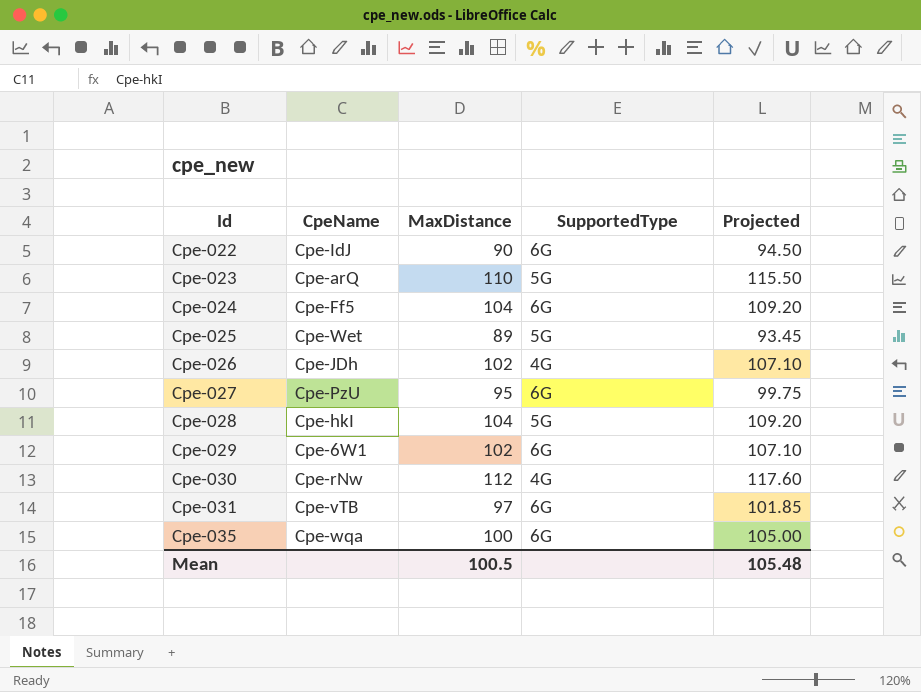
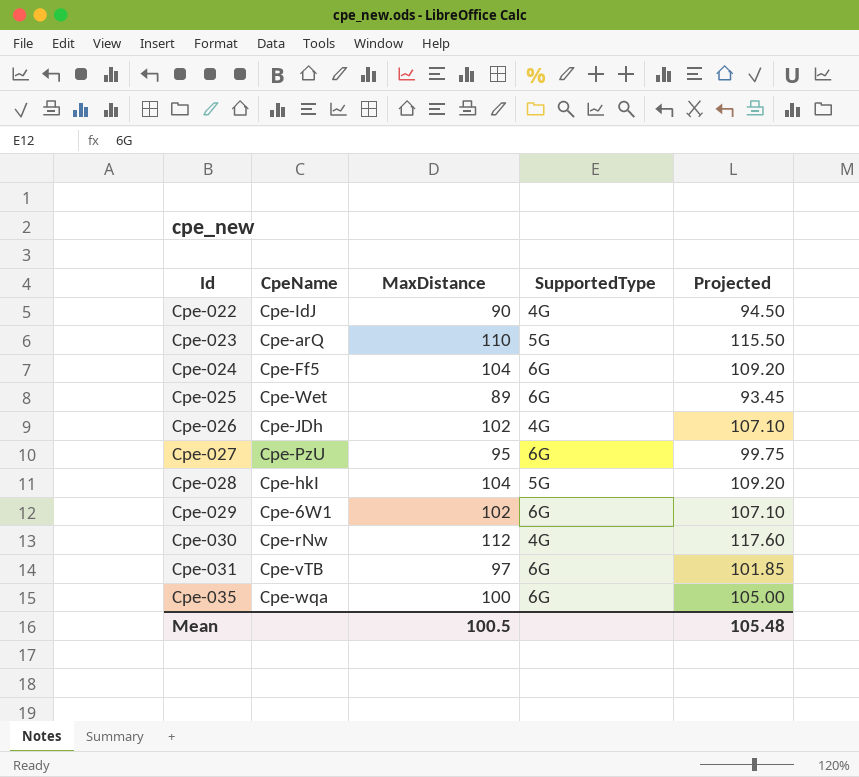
Cpe-022 | SupportedType: 6G -> 4G
Cpe-025 | SupportedType: 5G -> 6G

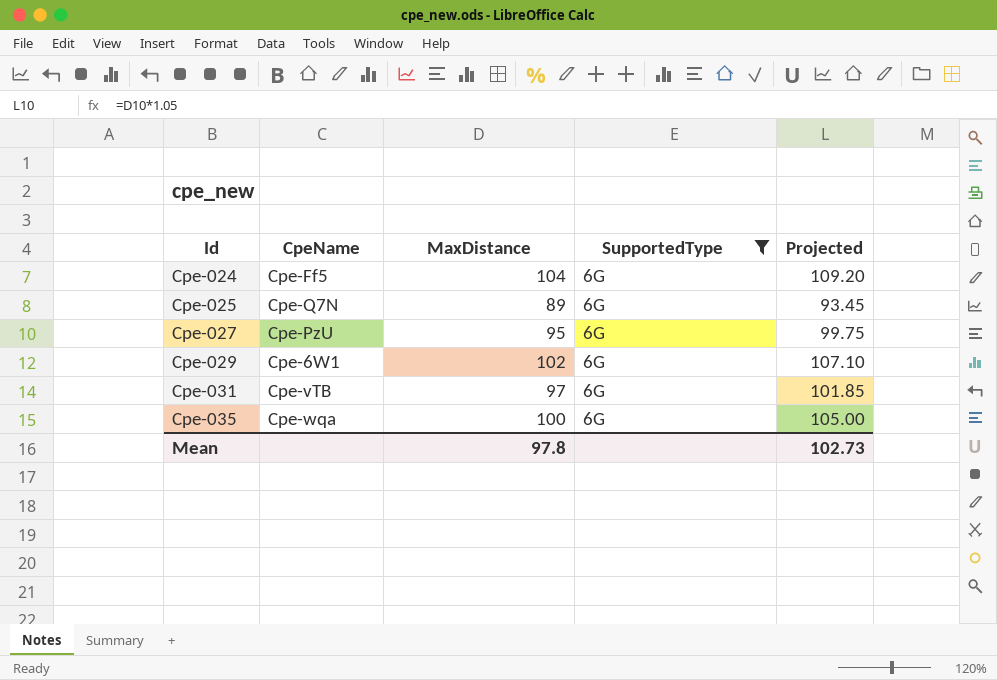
filter: none -> SupportedType = 6G
Cpe-025 | CpeName: Cpe-Wet -> Cpe-Q7N
Mean | MaxDistance: 100.5 -> 97.8
Mean | Projected: 105.48 -> 102.73

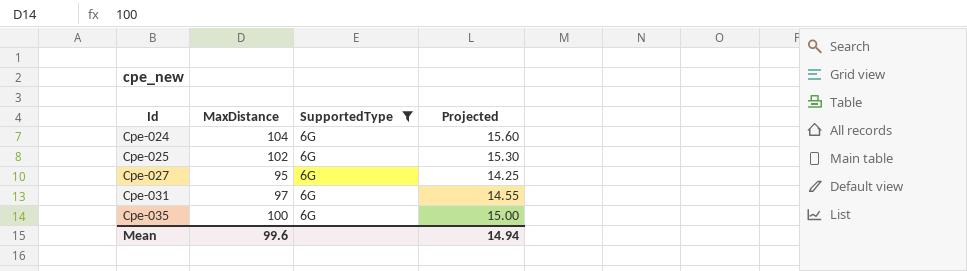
column CpeName | position: 2 -> none
column Projected | formula: [MaxDistance] * 1.05 -> [MaxDistance] * 0.15
row Cpe-029: Cpe-6W1 | 102 | 6G | 107.10 -> none
Cpe-025 | MaxDistance: 89 -> 102
Mean | MaxDistance: 97.8 -> 99.6
Mean | Projected: 102.73 -> 14.94

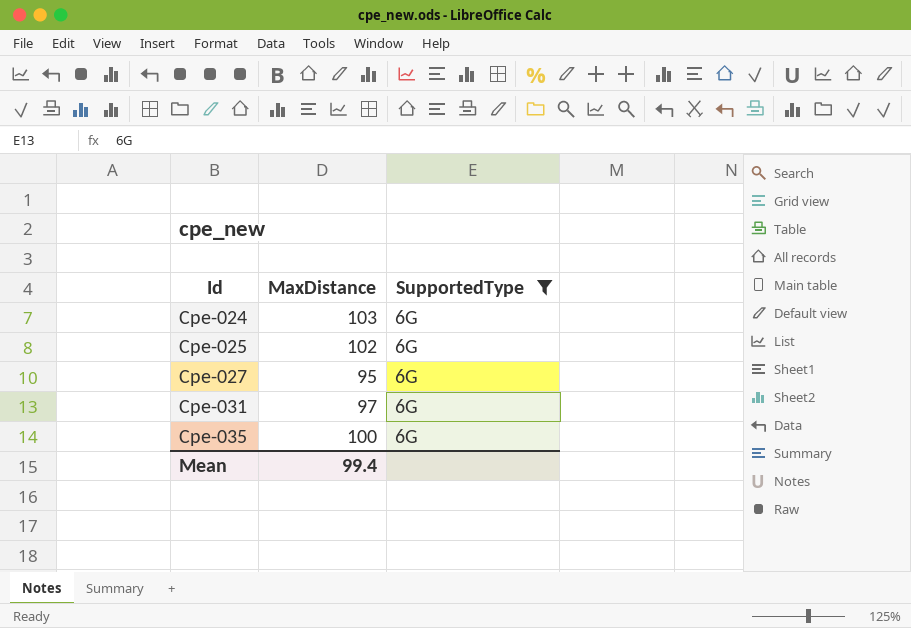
column Projected | formula: [MaxDistance] * 0.15 -> none
Cpe-024 | MaxDistance: 104 -> 103
Mean | MaxDistance: 99.6 -> 99.4

